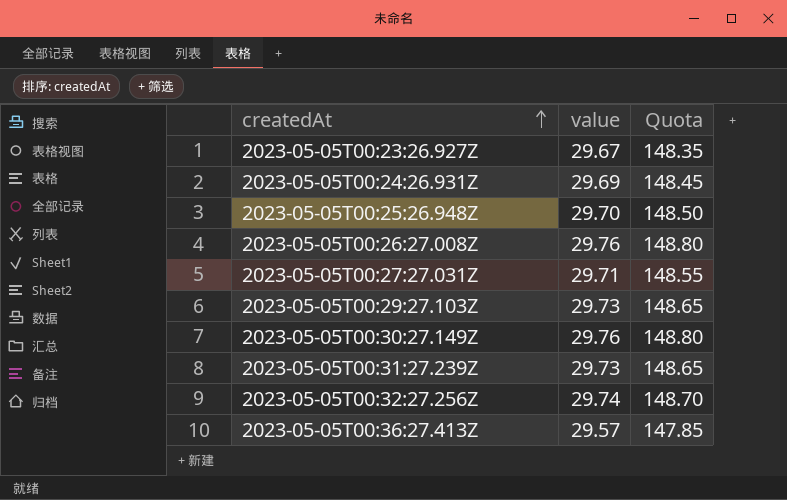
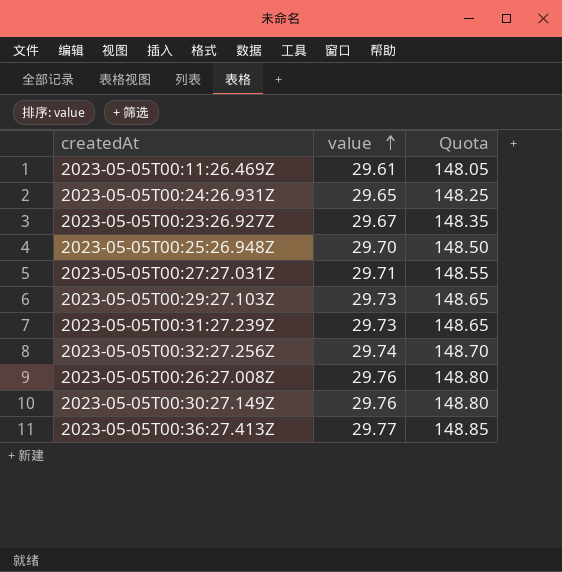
row order: createdAt ascending -> value ascending
row 2023-05-05T00:11:26.469Z: none -> 29.61 | 148.05
2023-05-05T00:24:26.931Z | value: 29.69 -> 29.65
2023-05-05T00:24:26.931Z | Quota: 148.45 -> 148.25
2023-05-05T00:36:27.413Z | value: 29.57 -> 29.77
2023-05-05T00:36:27.413Z | Quota: 147.85 -> 148.85

